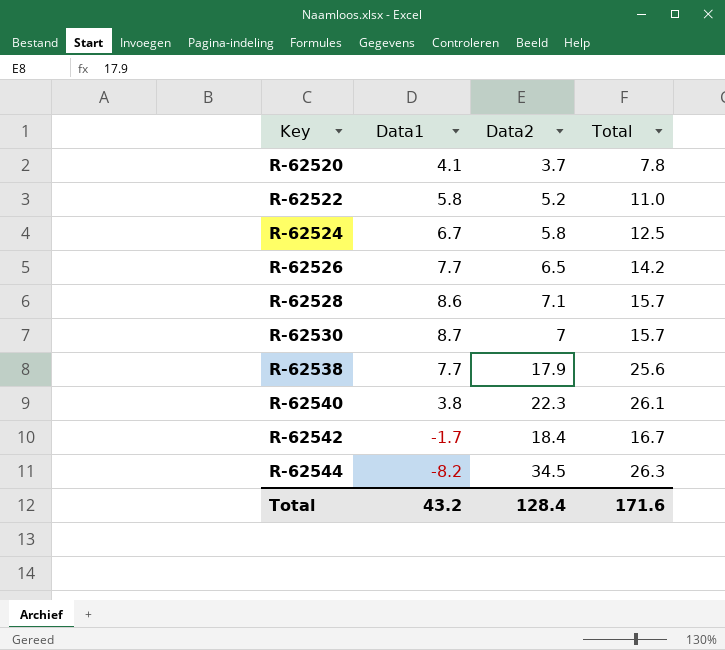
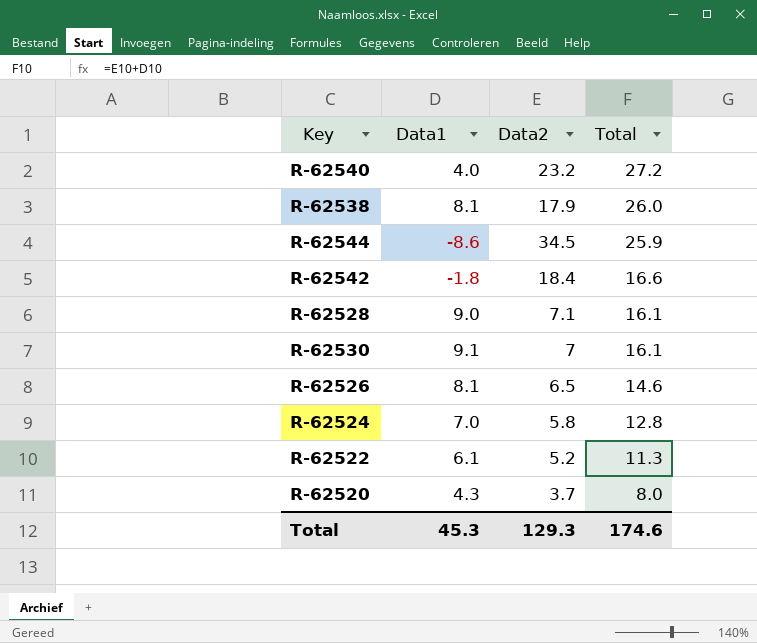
row order: Key ascending -> Total descending
R-62540 | Data1: 3.8 -> 4.0
R-62540 | Data2: 22.3 -> 23.2
R-62540 | Total: 26.1 -> 27.2
R-62538 | Data1: 7.7 -> 8.1
R-62538 | Total: 25.6 -> 26.0
R-62544 | Data1: -8.2 -> -8.6
R-62544 | Total: 26.3 -> 25.9
R-62542 | Data1: -1.7 -> -1.8
R-62542 | Total: 16.7 -> 16.6
R-62528 | Data1: 8.6 -> 9.0
R-62528 | Total: 15.7 -> 16.1
R-62530 | Data1: 8.7 -> 9.1
R-62530 | Total: 15.7 -> 16.1
R-62526 | Data1: 7.7 -> 8.1
R-62526 | Total: 14.2 -> 14.6
R-62524 | Data1: 6.7 -> 7.0
R-62524 | Total: 12.5 -> 12.8
R-62522 | Data1: 5.8 -> 6.1
R-62522 | Total: 11.0 -> 11.3
R-62520 | Data1: 4.1 -> 4.3
R-62520 | Total: 7.8 -> 8.0
Total | Data1: 43.2 -> 45.3
Total | Data2: 128.4 -> 129.3
Total | Total: 171.6 -> 174.6

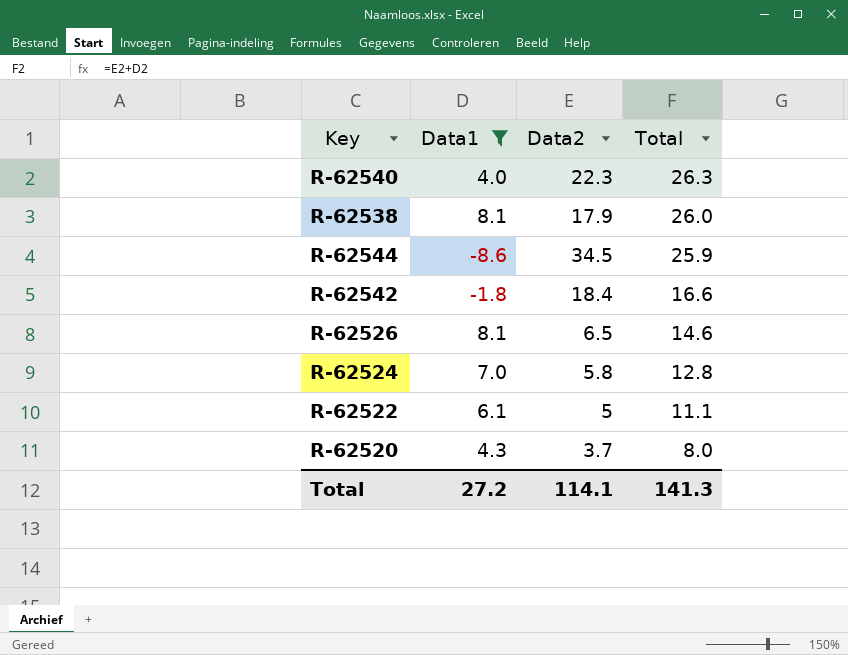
filter: none -> Data1 <= 8.1
R-62540 | Data2: 23.2 -> 22.3
R-62540 | Total: 27.2 -> 26.3
R-62522 | Data2: 5.2 -> 5
R-62522 | Total: 11.3 -> 11.1
Total | Data1: 45.3 -> 27.2
Total | Data2: 129.3 -> 114.1
Total | Total: 174.6 -> 141.3

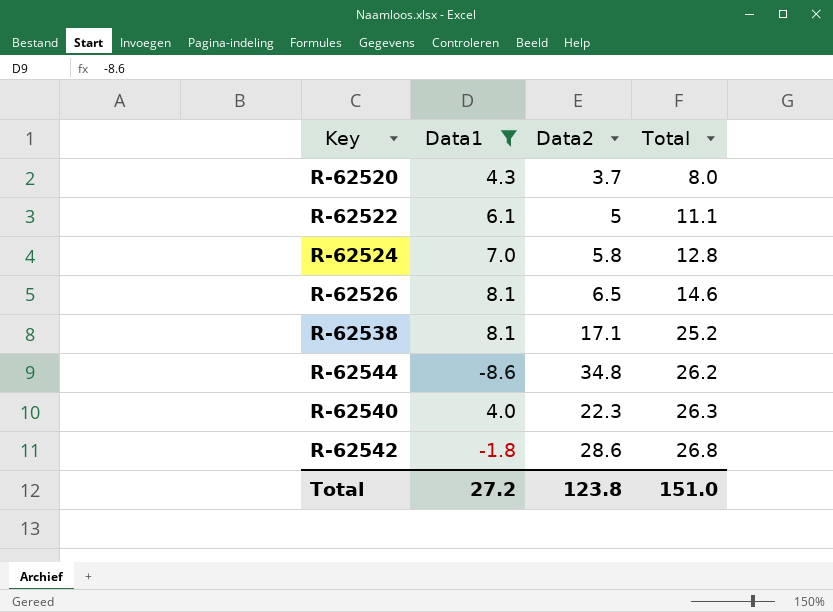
row order: Total descending -> Total ascending
R-62538 | Data2: 17.9 -> 17.1
R-62538 | Total: 26.0 -> 25.2
R-62544 | Data2: 34.5 -> 34.8
R-62544 | Total: 25.9 -> 26.2
R-62542 | Data2: 18.4 -> 28.6
R-62542 | Total: 16.6 -> 26.8
Total | Data2: 114.1 -> 123.8
Total | Total: 141.3 -> 151.0

